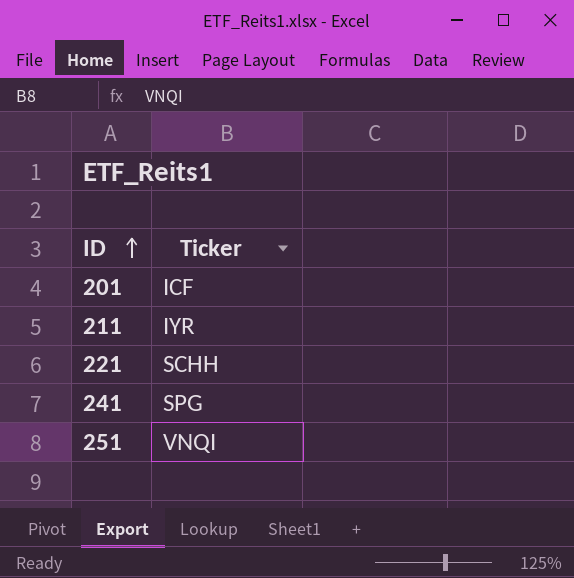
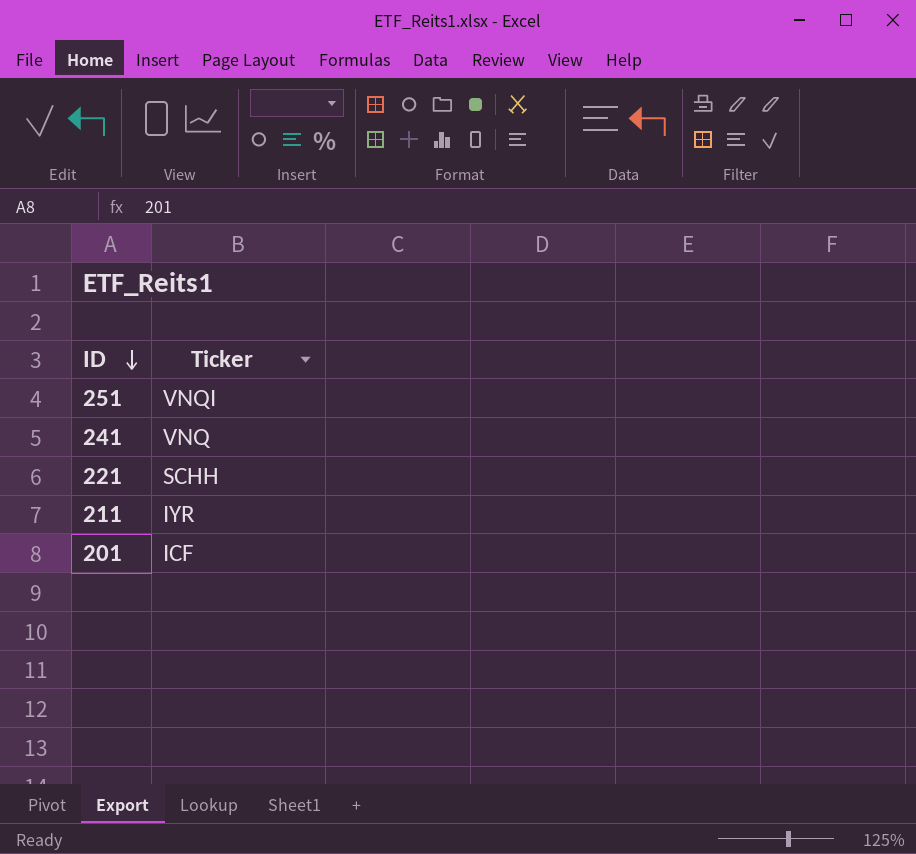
row order: ID ascending -> ID descending
241 | Ticker: SPG -> VNQ

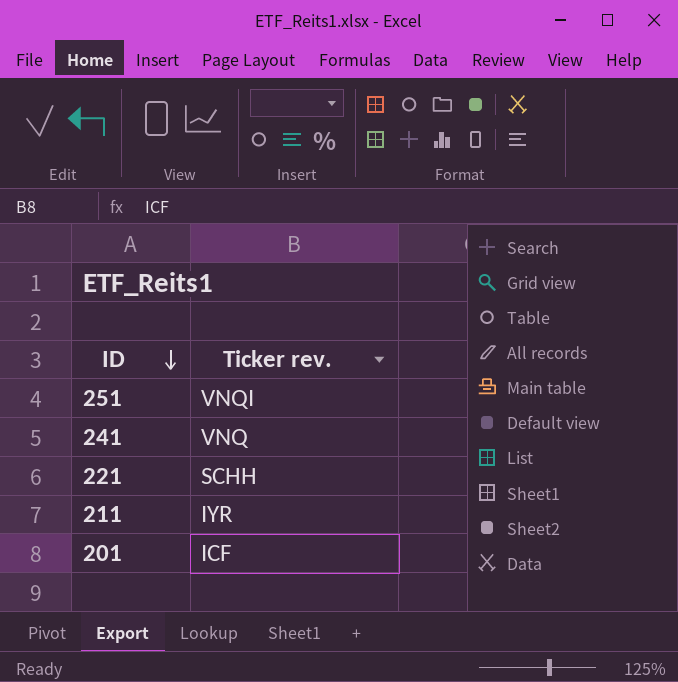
column name: Ticker -> Ticker rev.

